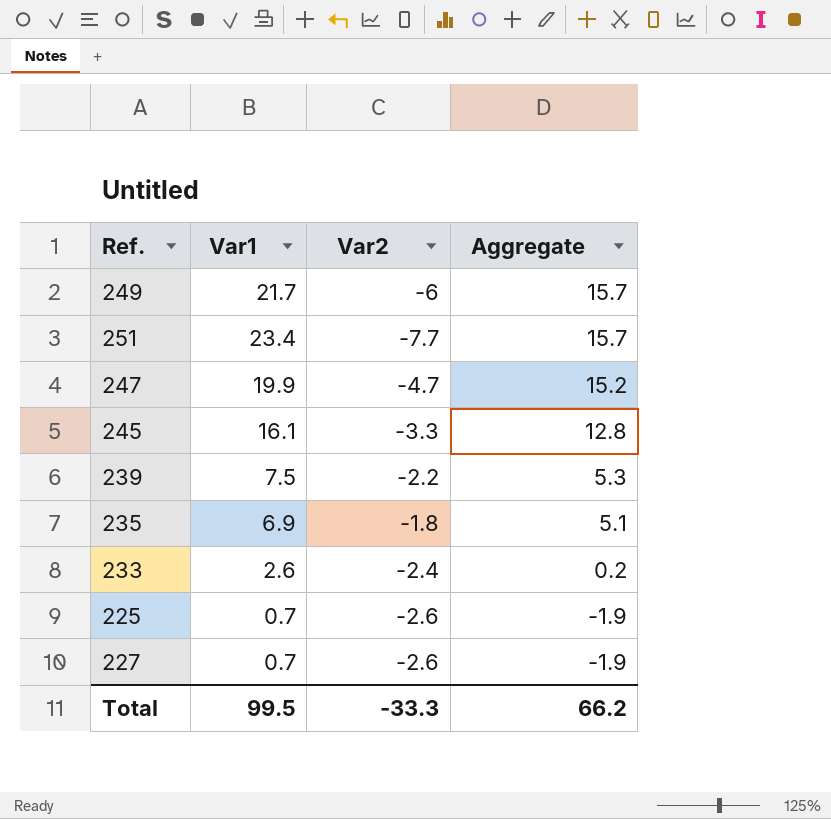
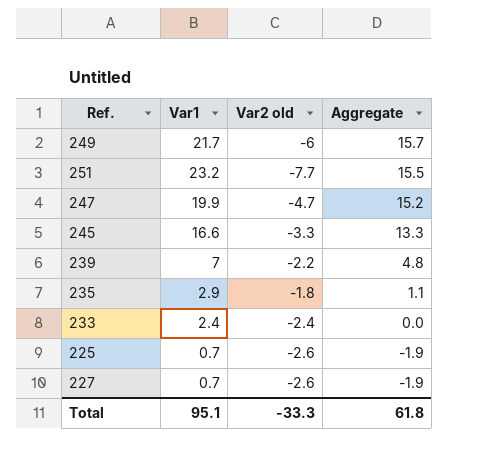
column name: Var2 -> Var2 old
251 | Var1: 23.4 -> 23.2
251 | Aggregate: 15.7 -> 15.5
245 | Var1: 16.1 -> 16.6
245 | Aggregate: 12.8 -> 13.3
239 | Var1: 7.5 -> 7
239 | Aggregate: 5.3 -> 4.8
235 | Var1: 6.9 -> 2.9
235 | Aggregate: 5.1 -> 1.1
233 | Var1: 2.6 -> 2.4
233 | Aggregate: 0.2 -> 0.0
Total | Var1: 99.5 -> 95.1
Total | Aggregate: 66.2 -> 61.8

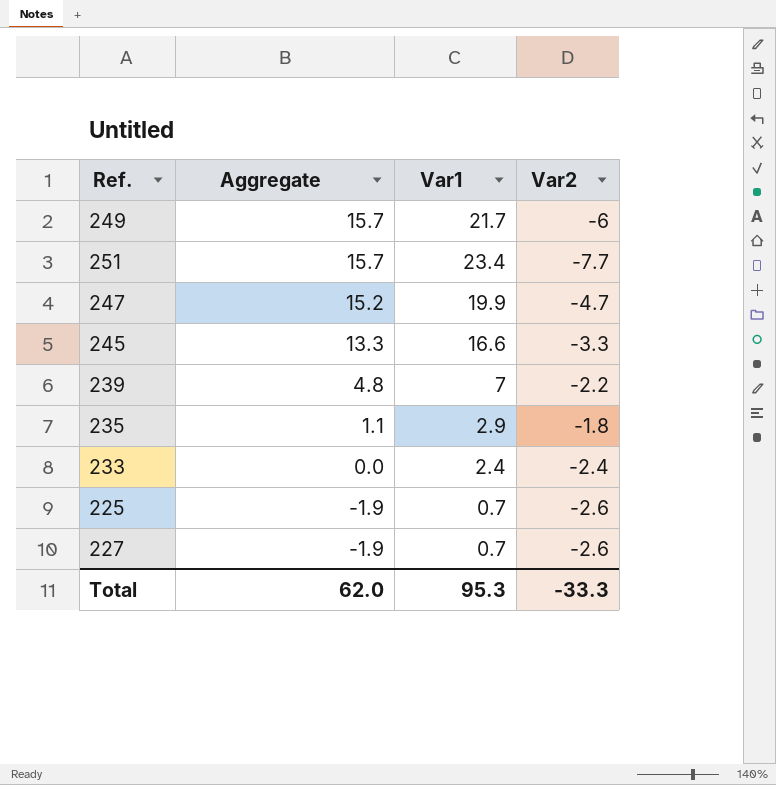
column Aggregate | position: 4 -> 2
column name: Var2 old -> Var2
251 | Aggregate: 15.5 -> 15.7
251 | Var1: 23.2 -> 23.4
Total | Aggregate: 61.8 -> 62.0
Total | Var1: 95.1 -> 95.3

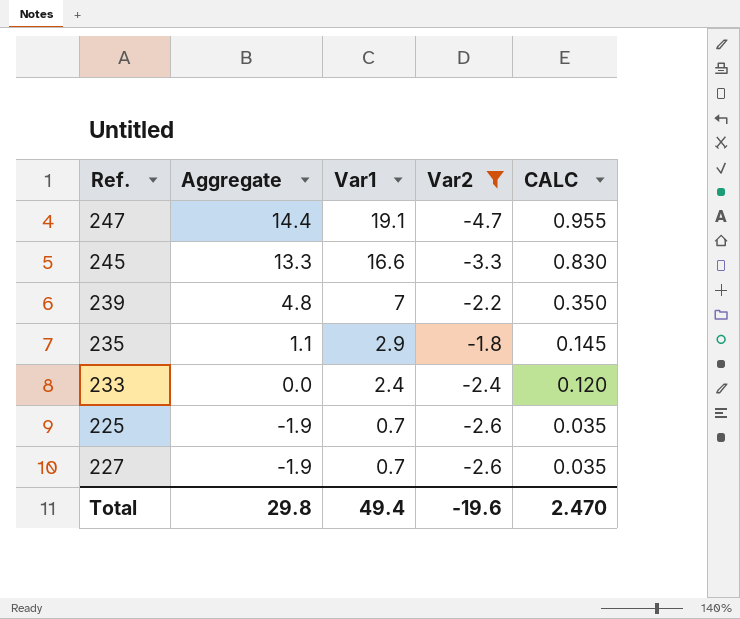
filter: none -> Var2 >= -4.7
column CALC | formula: none -> [Var1] * 0.05
247 | Aggregate: 15.2 -> 14.4
247 | Var1: 19.9 -> 19.1
Total | Aggregate: 62.0 -> 29.8
Total | Var1: 95.3 -> 49.4
Total | Var2: -33.3 -> -19.6

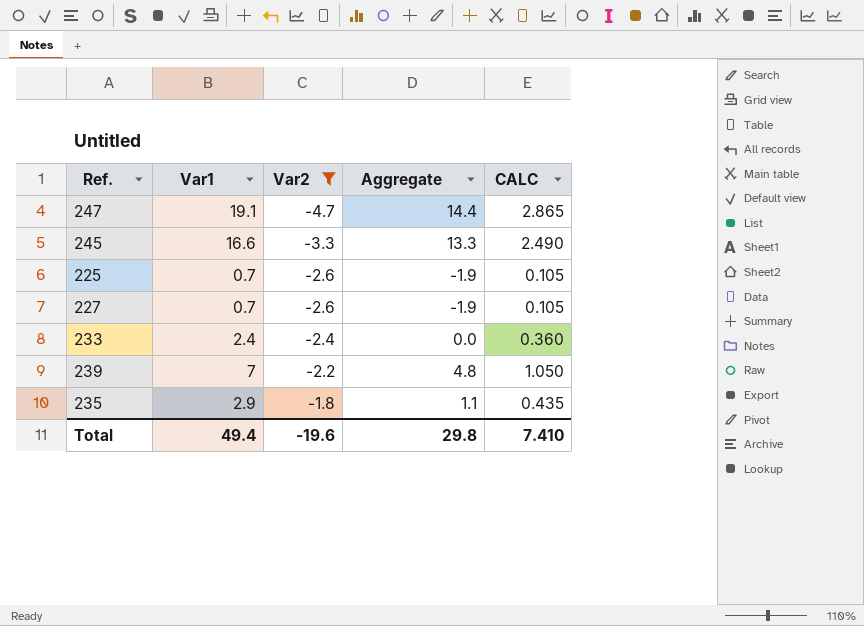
row order: Aggregate descending -> Var2 ascending
column Aggregate | position: 2 -> 4
column CALC | formula: [Var1] * 0.05 -> [Var1] * 0.15
Total | CALC: 2.470 -> 7.410

